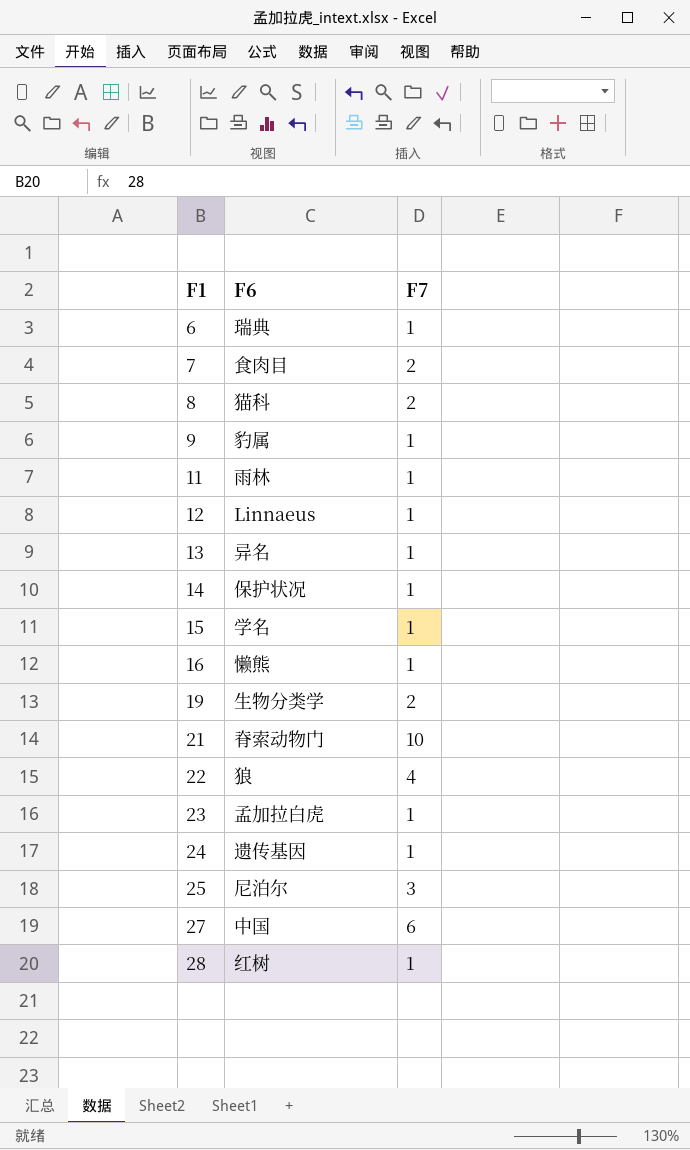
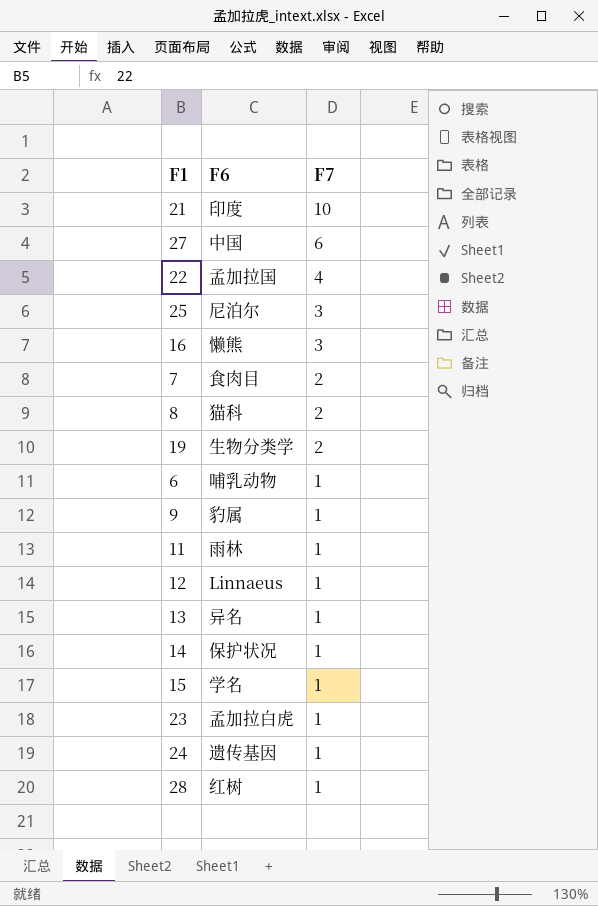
row order: F1 ascending -> F7 descending
21 | F6: 脊索动物门 -> 印度
22 | F6: 狼 -> 孟加拉国
16 | F7: 1 -> 3
6 | F6: 瑞典 -> 哺乳动物

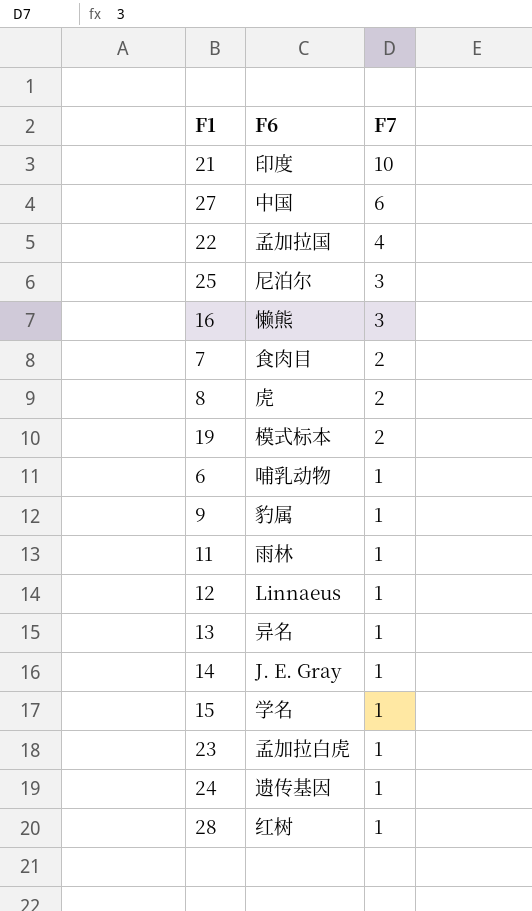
8 | F6: 猫科 -> 虎
19 | F6: 生物分类学 -> 模式标本
14 | F6: 保护状况 -> J. E. Gray

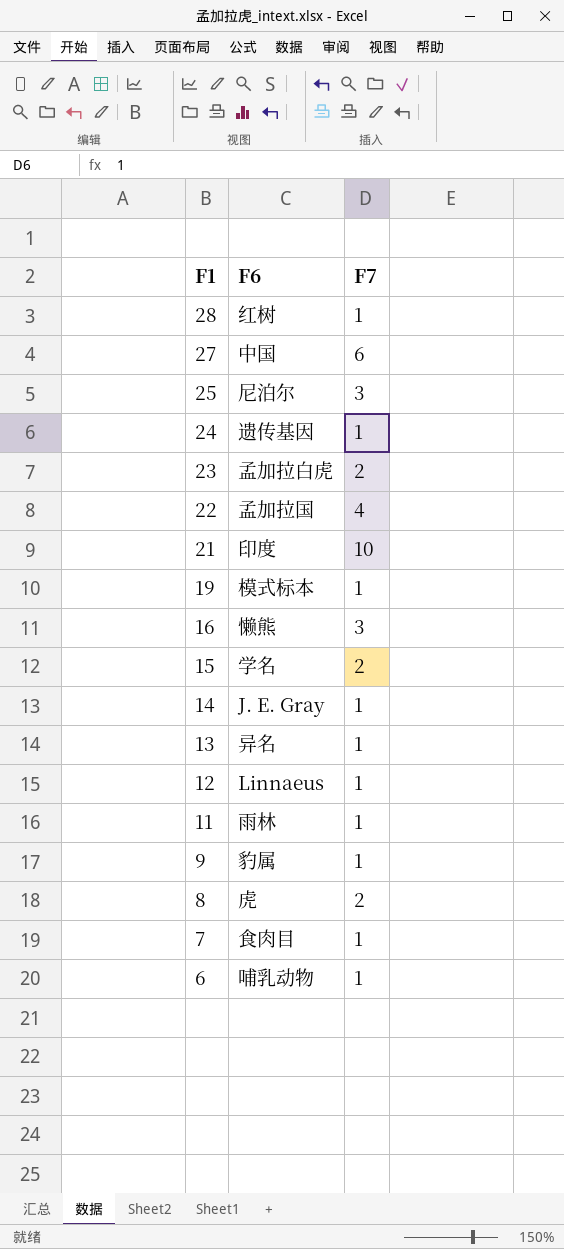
row order: F7 descending -> F1 descending
23 | F7: 1 -> 2
19 | F7: 2 -> 1
15 | F7: 1 -> 2
7 | F7: 2 -> 1

